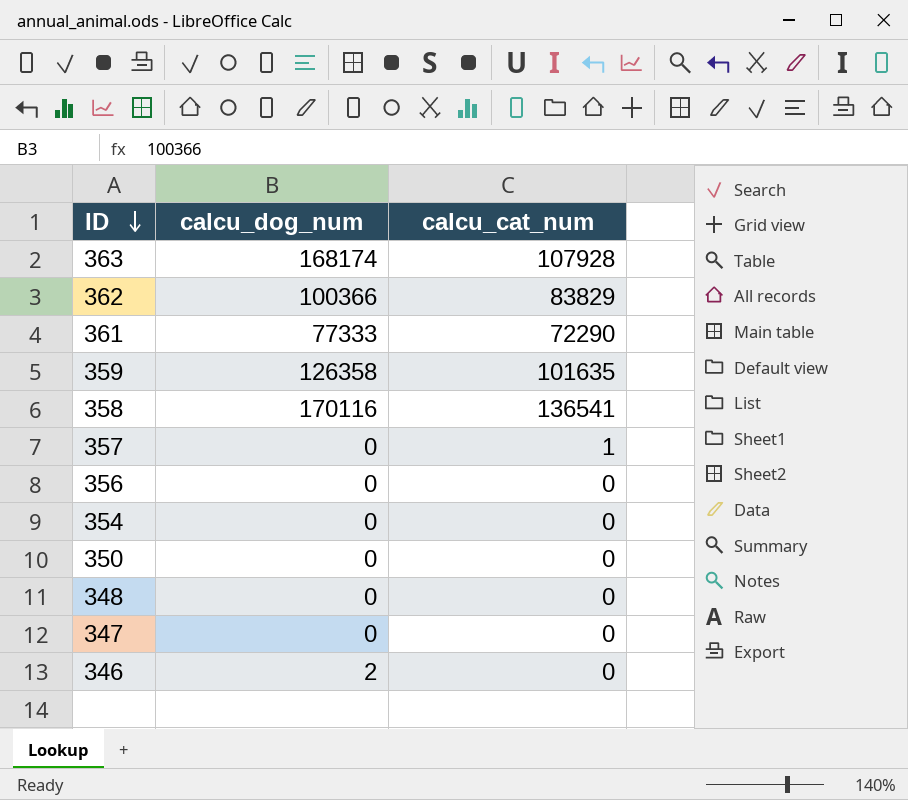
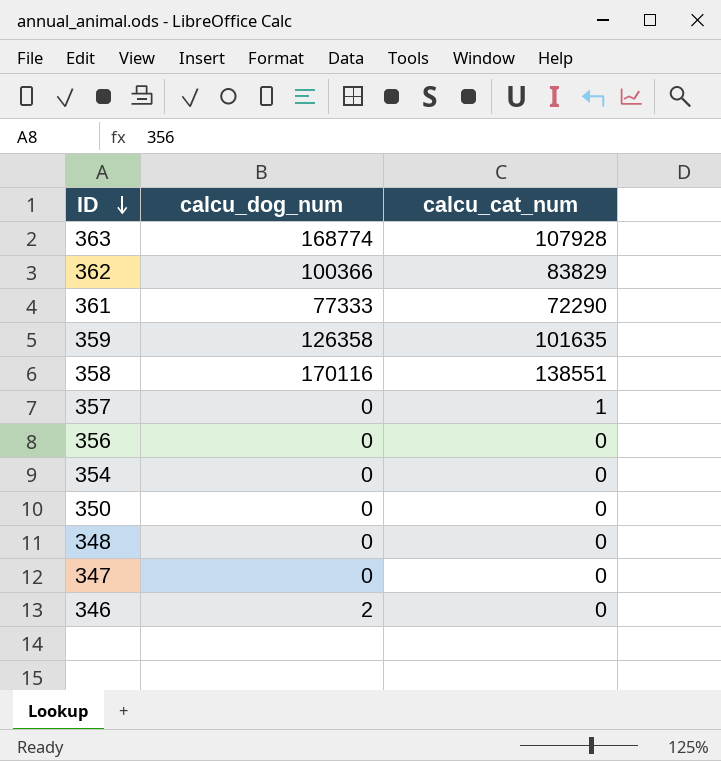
363 | calcu_dog_num: 168174 -> 168774
358 | calcu_cat_num: 136541 -> 138551

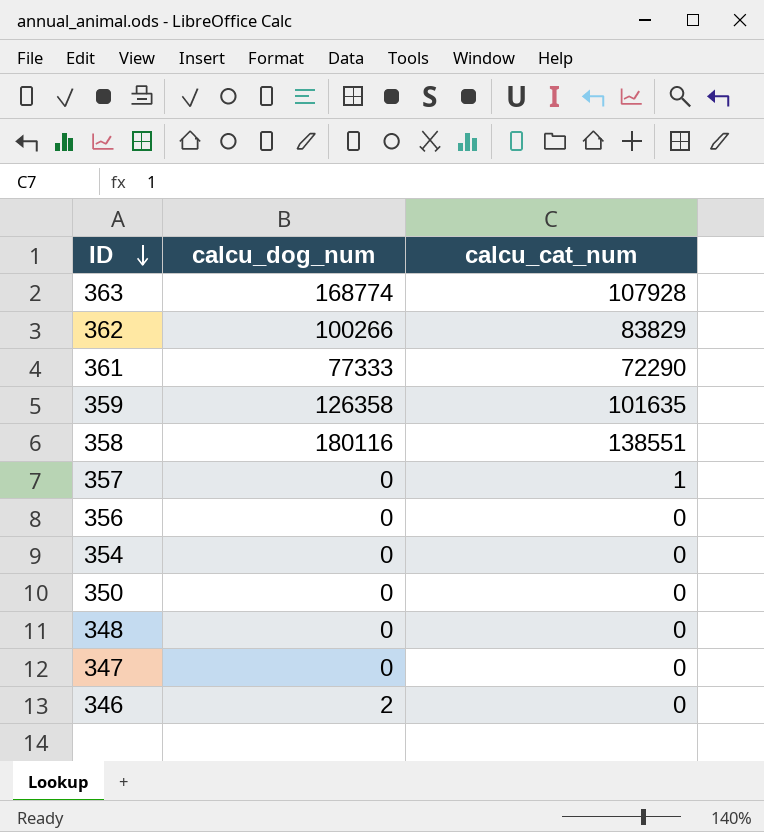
362 | calcu_dog_num: 100366 -> 100266
358 | calcu_dog_num: 170116 -> 180116

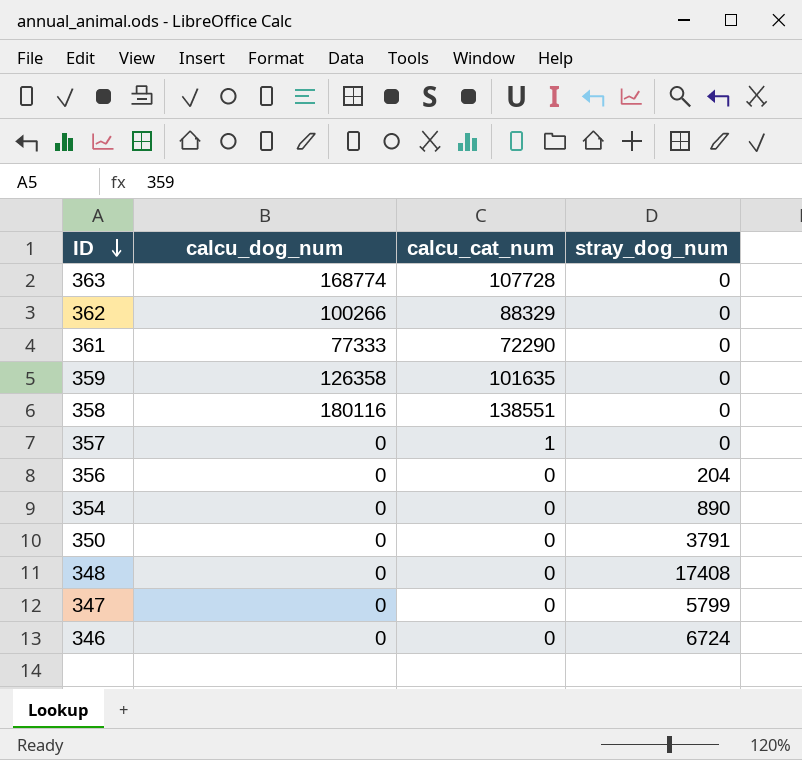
column stray_dog_num | position: none -> 4
363 | calcu_cat_num: 107928 -> 107728
362 | calcu_cat_num: 83829 -> 88329
346 | calcu_dog_num: 2 -> 0

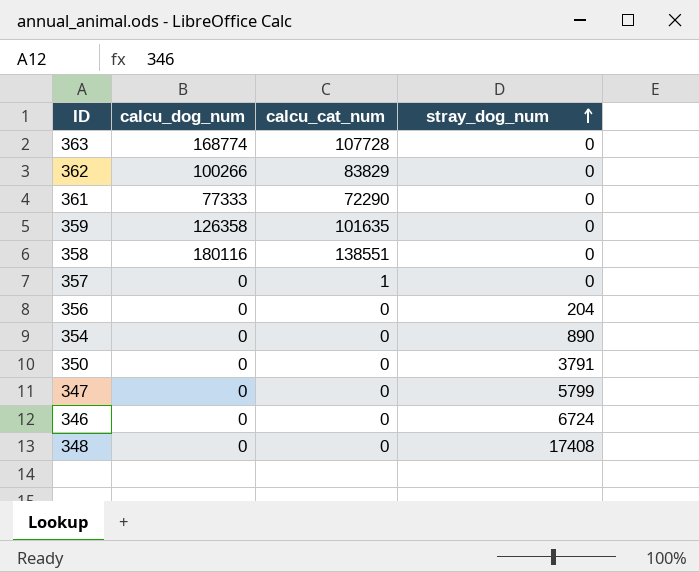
row order: ID descending -> stray_dog_num ascending
362 | calcu_cat_num: 88329 -> 83829

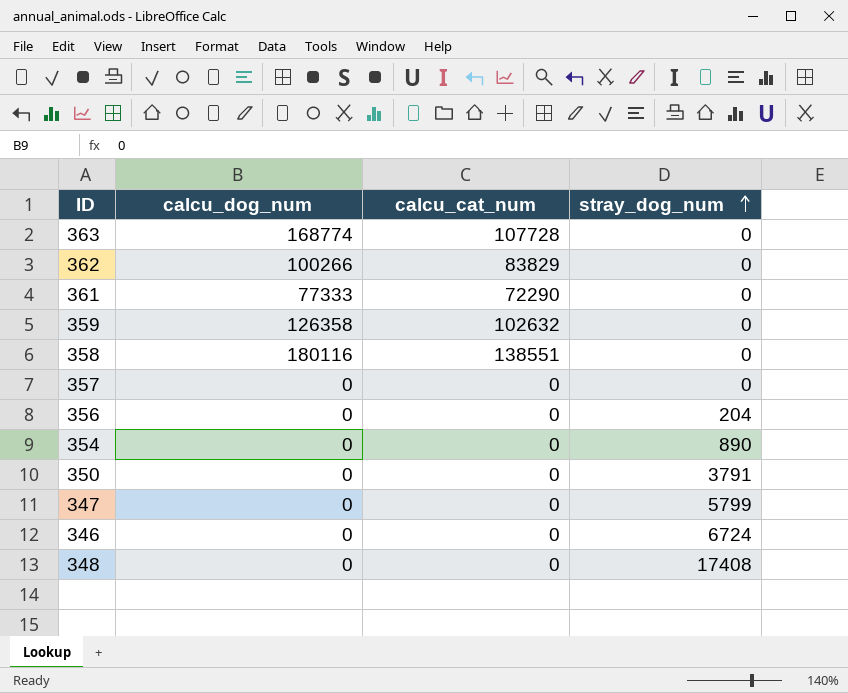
359 | calcu_cat_num: 101635 -> 102632
357 | calcu_cat_num: 1 -> 0

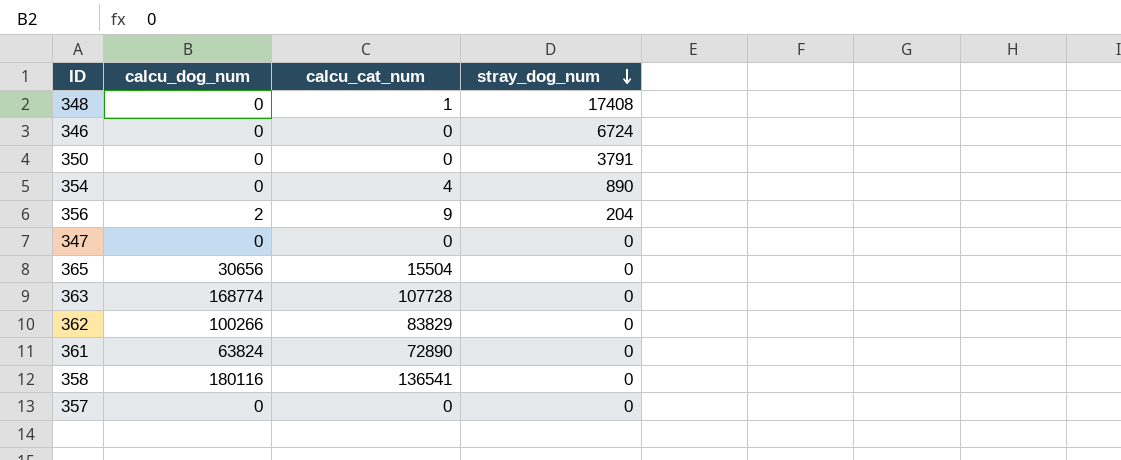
row order: stray_dog_num ascending -> stray_dog_num descending
row 359: 126358 | 102632 | 0 -> none
348 | calcu_cat_num: 0 -> 1
354 | calcu_cat_num: 0 -> 4
356 | calcu_dog_num: 0 -> 2
356 | calcu_cat_num: 0 -> 9
347 | stray_dog_num: 5799 -> 0
row 365: none -> 30656 | 15504 | 0
361 | calcu_dog_num: 77333 -> 63824
361 | calcu_cat_num: 72290 -> 72890
358 | calcu_cat_num: 138551 -> 136541

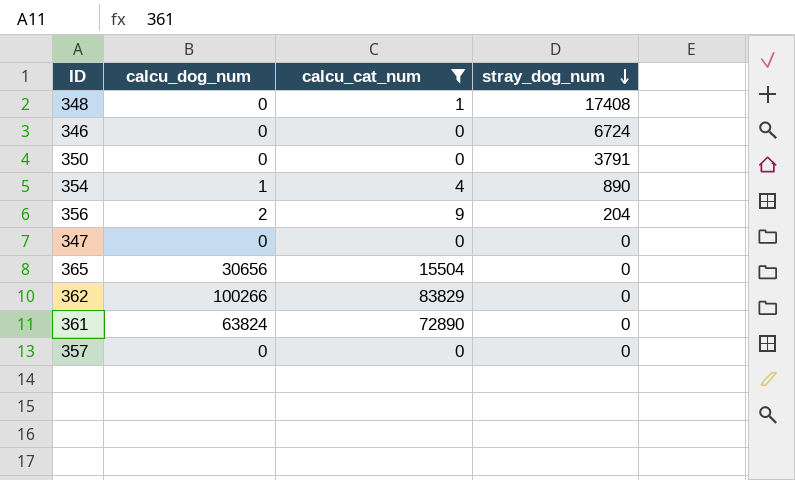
filter: none -> calcu_cat_num <= 83829
354 | calcu_dog_num: 0 -> 1

